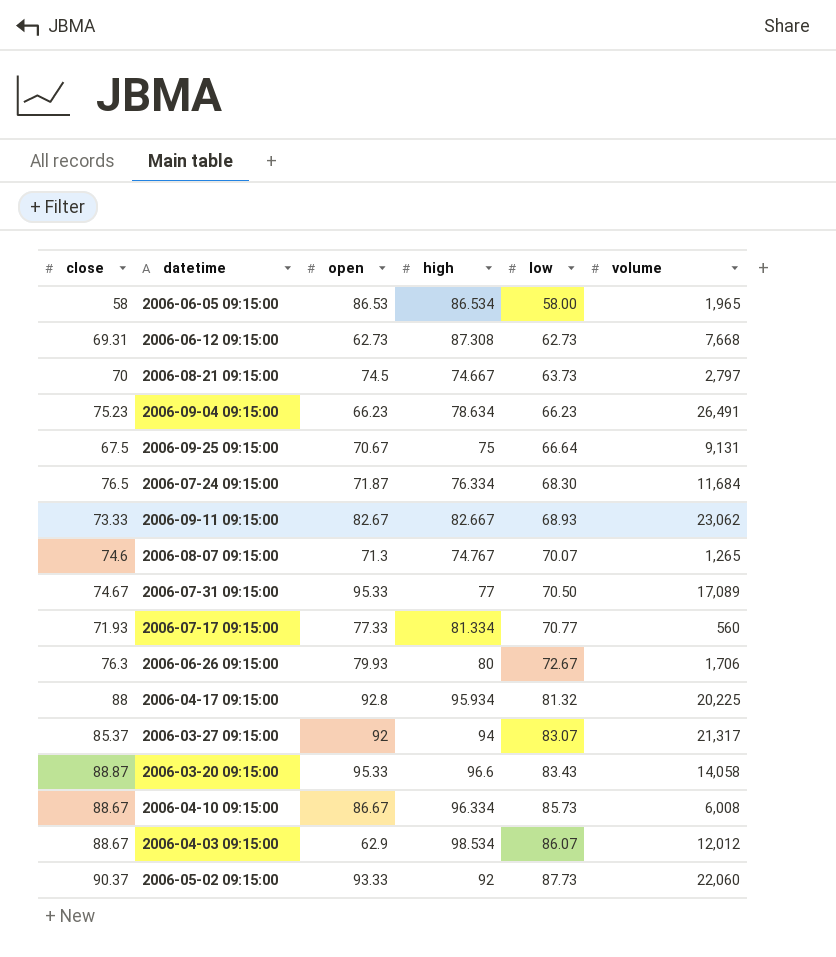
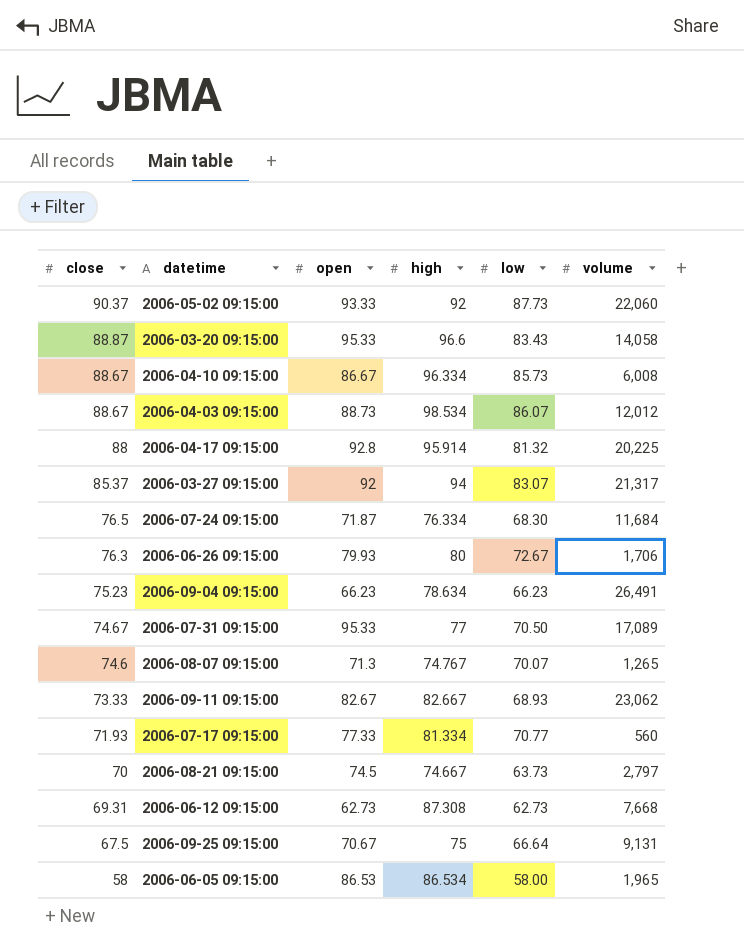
row order: low ascending -> close descending
2006-04-03 09:15:00 | open: 62.9 -> 88.73
2006-04-17 09:15:00 | high: 95.934 -> 95.914

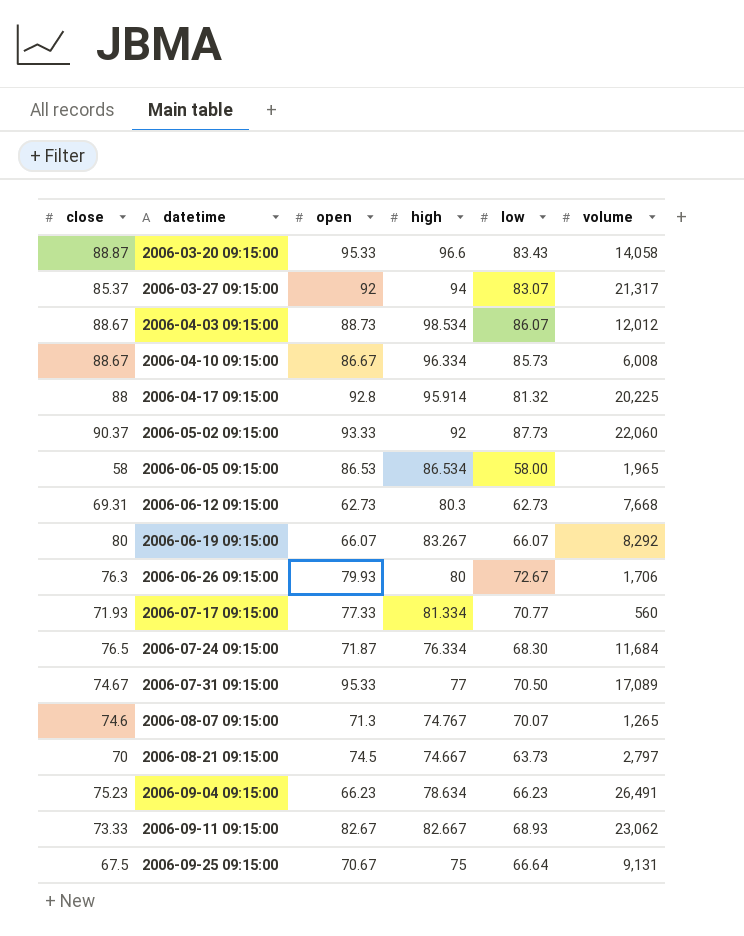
row order: close descending -> datetime ascending
2006-06-12 09:15:00 | high: 87.308 -> 80.3
row 2006-06-19 09:15:00: none -> 80 | 66.07 | 83.267 | 66.07 | 8,292

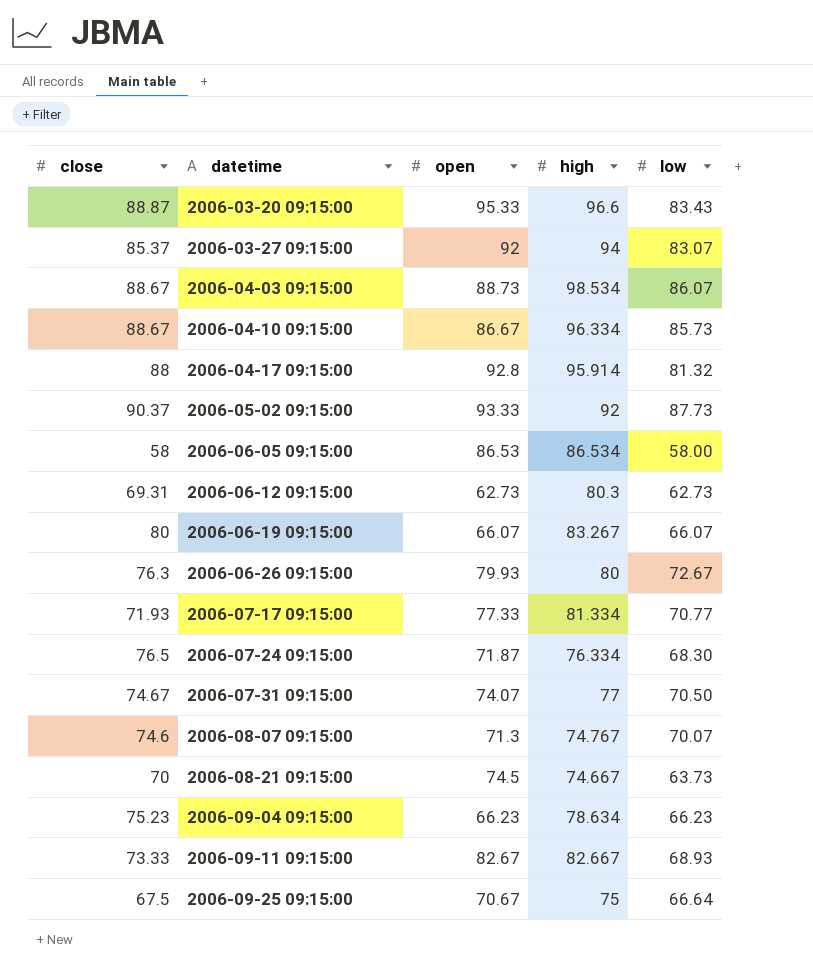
column volume | position: 6 -> none
2006-07-31 09:15:00 | open: 95.33 -> 74.07

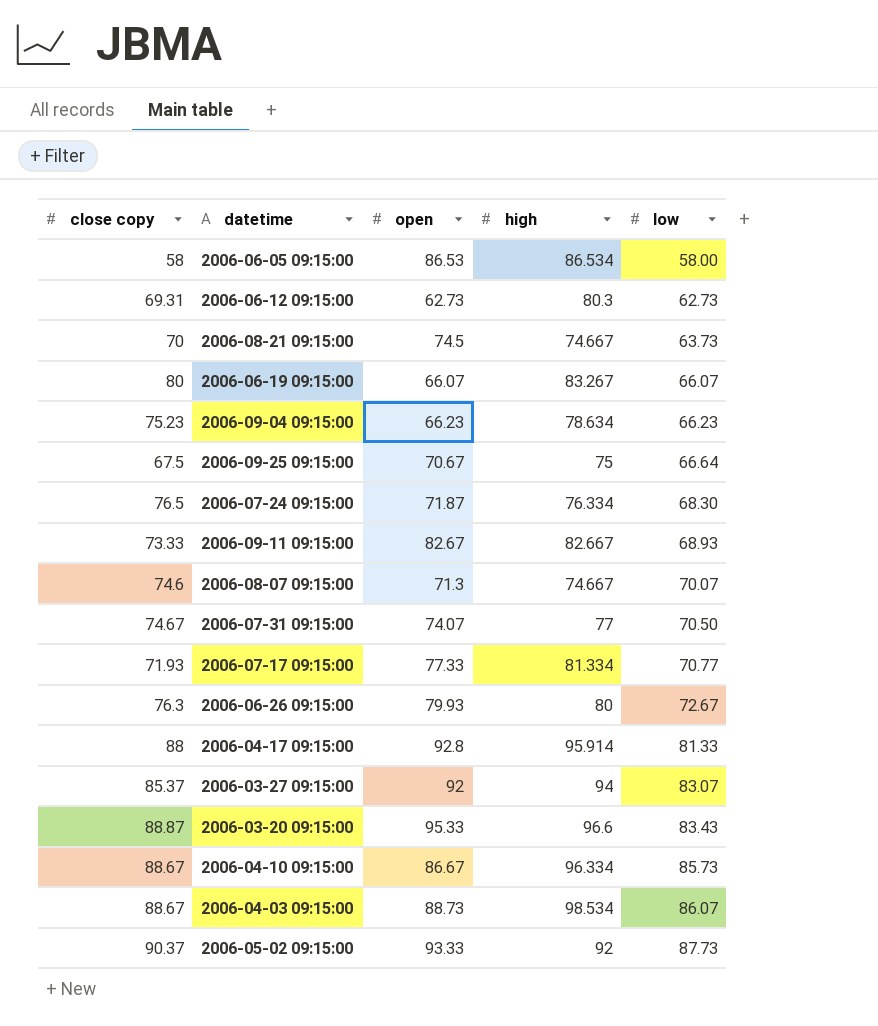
row order: datetime ascending -> low ascending
column name: close -> close copy
2006-08-07 09:15:00 | high: 74.767 -> 74.667
2006-04-17 09:15:00 | low: 81.32 -> 81.33

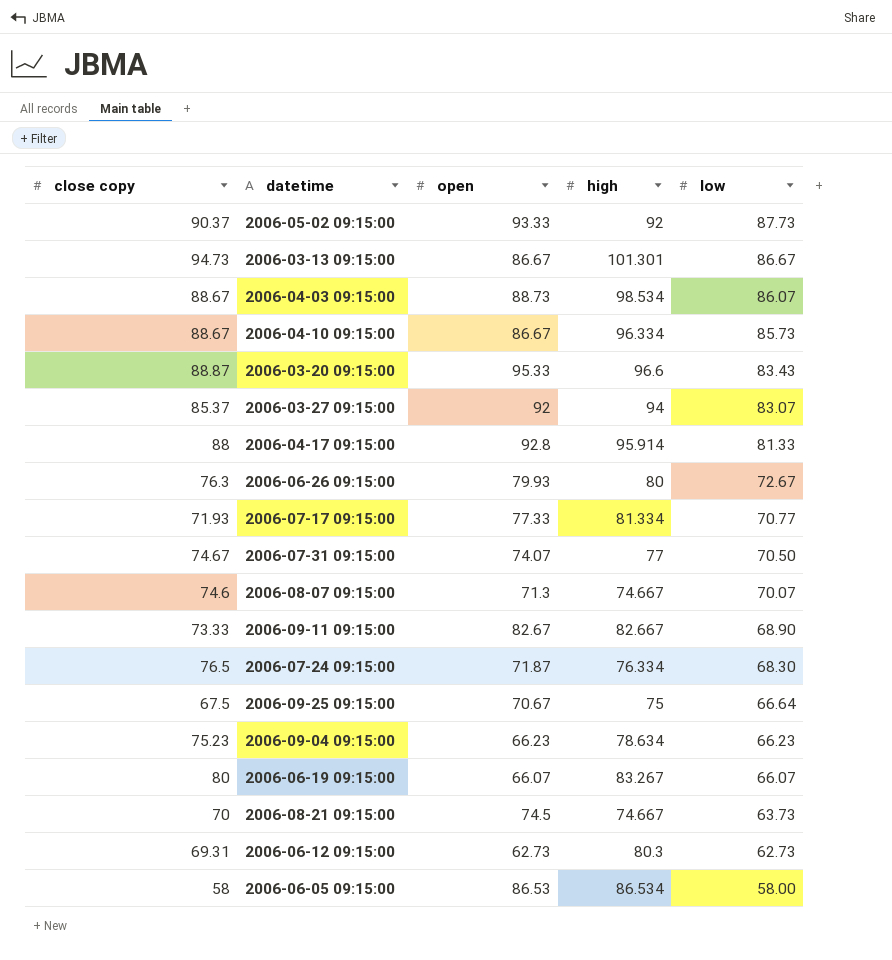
row order: low ascending -> low descending
row 2006-03-13 09:15:00: none -> 94.73 | 86.67 | 101.301 | 86.67
2006-09-11 09:15:00 | low: 68.93 -> 68.90

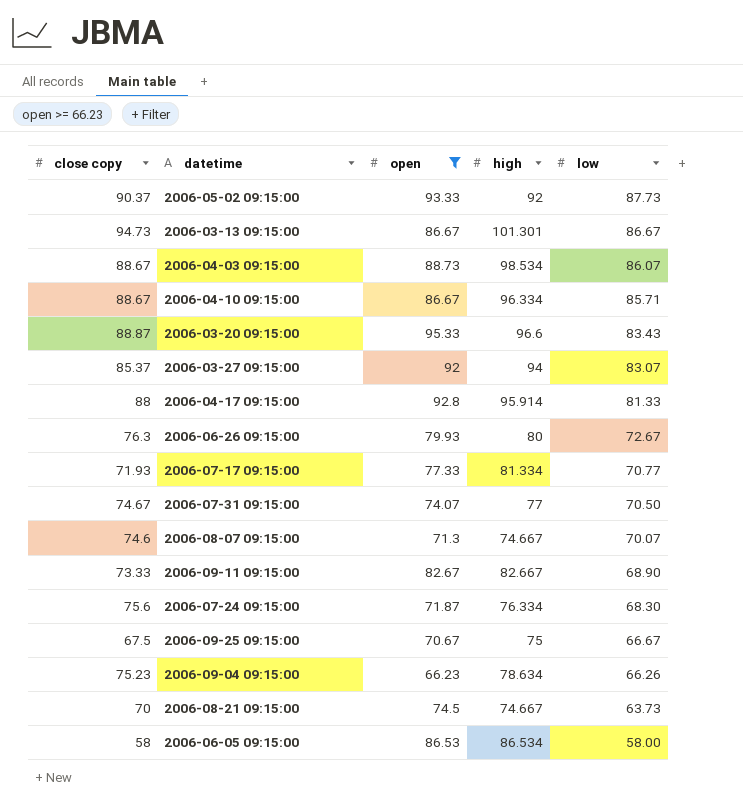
filter: none -> open >= 66.23
2006-04-10 09:15:00 | low: 85.73 -> 85.71
2006-07-24 09:15:00 | close copy: 76.5 -> 75.6
2006-09-25 09:15:00 | low: 66.64 -> 66.67
2006-09-04 09:15:00 | low: 66.23 -> 66.26

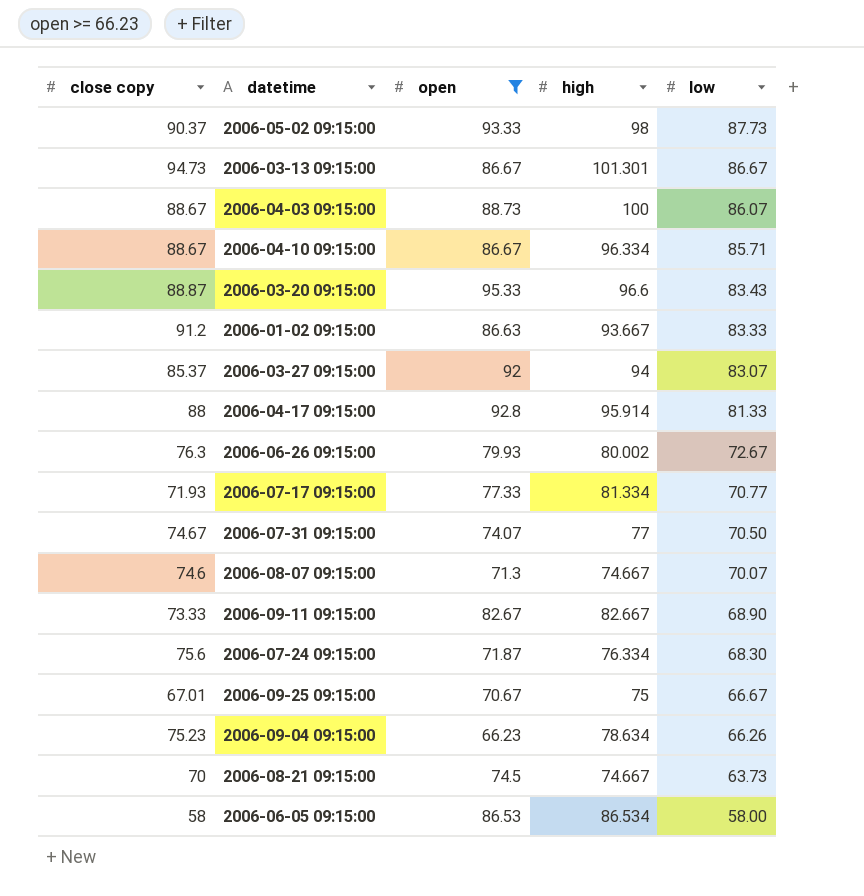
2006-05-02 09:15:00 | high: 92 -> 98
2006-04-03 09:15:00 | high: 98.534 -> 100
row 2006-01-02 09:15:00: none -> 91.2 | 86.63 | 93.667 | 83.33
2006-06-26 09:15:00 | high: 80 -> 80.002
2006-09-25 09:15:00 | close copy: 67.5 -> 67.01

